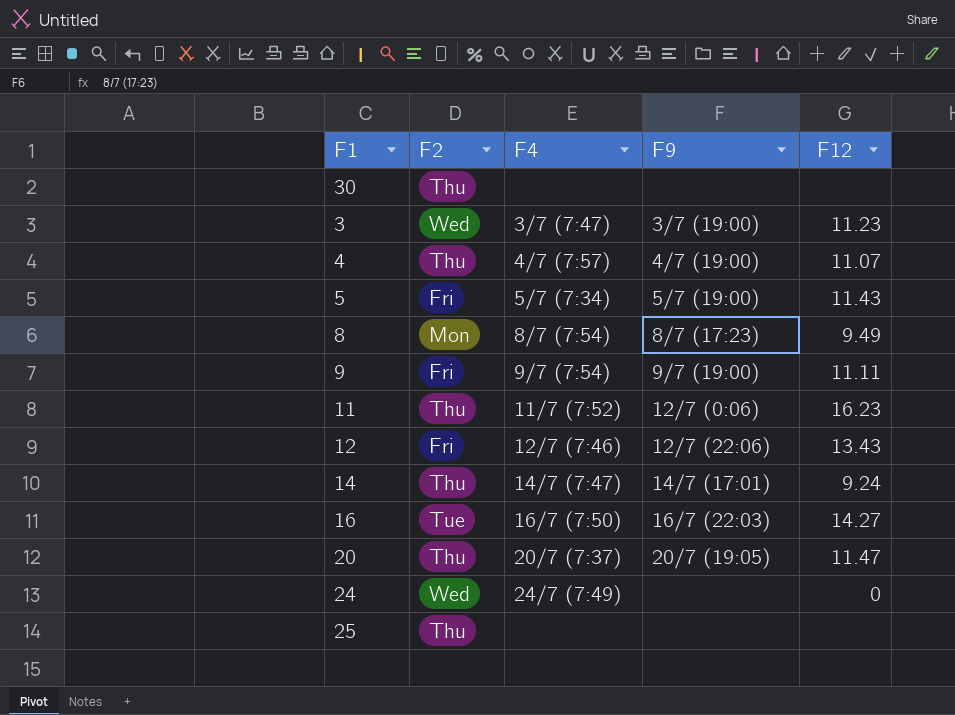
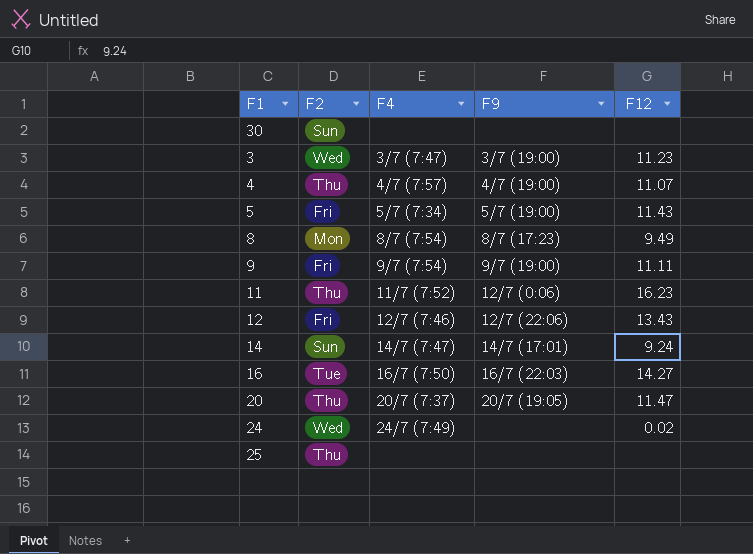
30 | F2: Thu -> Sun
14 | F2: Thu -> Sun
24 | F12: 0 -> 0.02

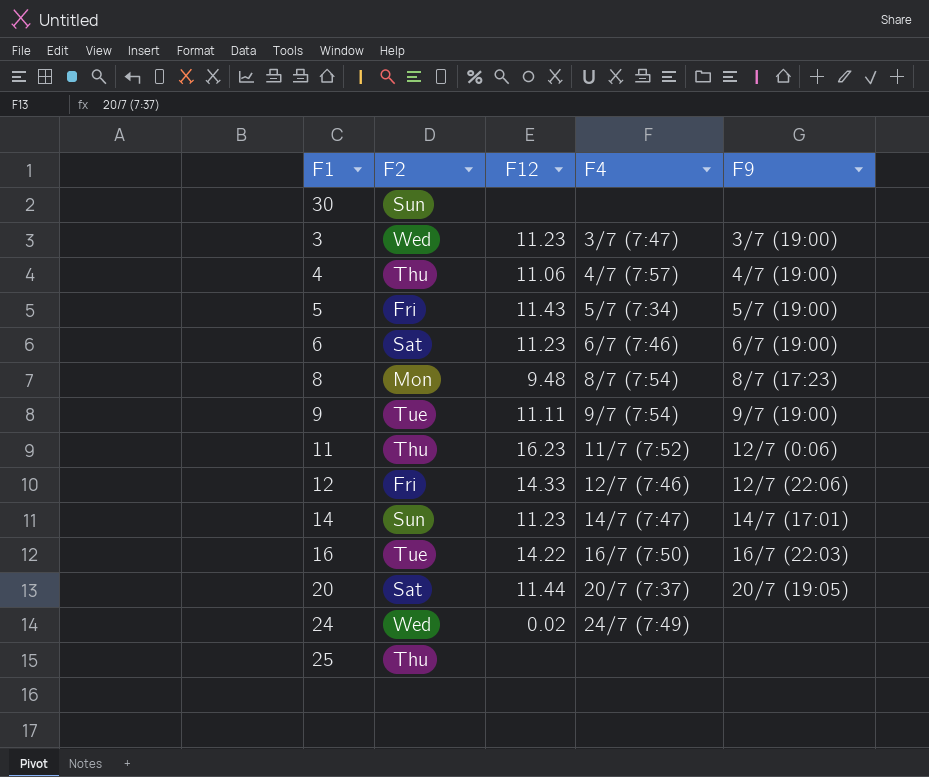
column F12 | position: 5 -> 3
4 | F12: 11.07 -> 11.06
row 6: none -> Sat | 11.23 | 6/7 (7:46) | 6/7 (19:00)
8 | F12: 9.49 -> 9.48
9 | F2: Fri -> Tue
12 | F12: 13.43 -> 14.33
14 | F12: 9.24 -> 11.23
16 | F12: 14.27 -> 14.22
20 | F2: Thu -> Sat
20 | F12: 11.47 -> 11.44

